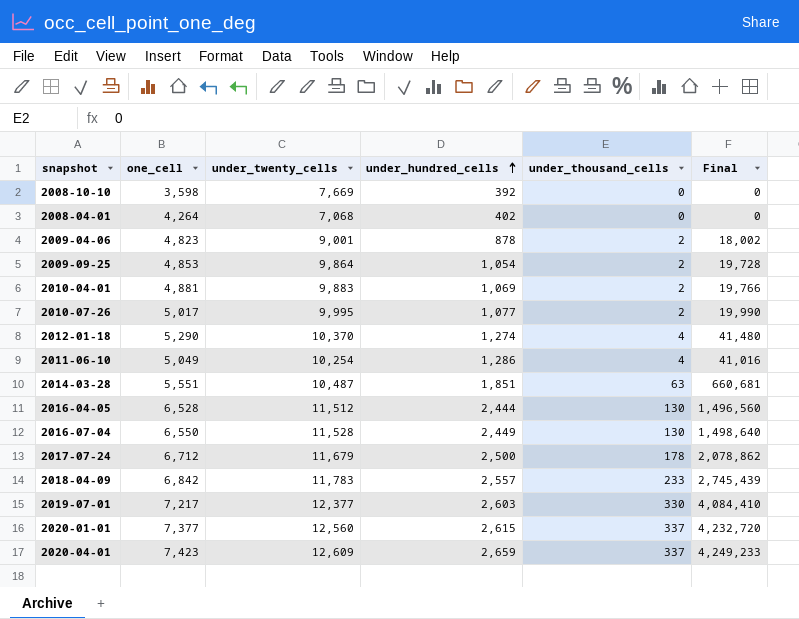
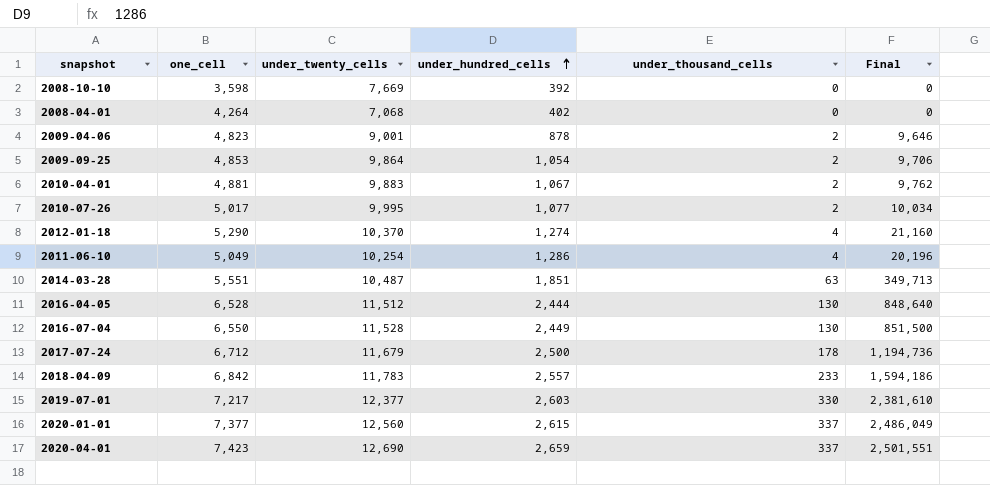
column Final | formula: [under_twenty_cells] * [under_thousand_cells] -> [one_cell] * [under_thousand_cells]
2010-04-01 | under_hundred_cells: 1,069 -> 1,067
2020-04-01 | under_twenty_cells: 12,609 -> 12,690

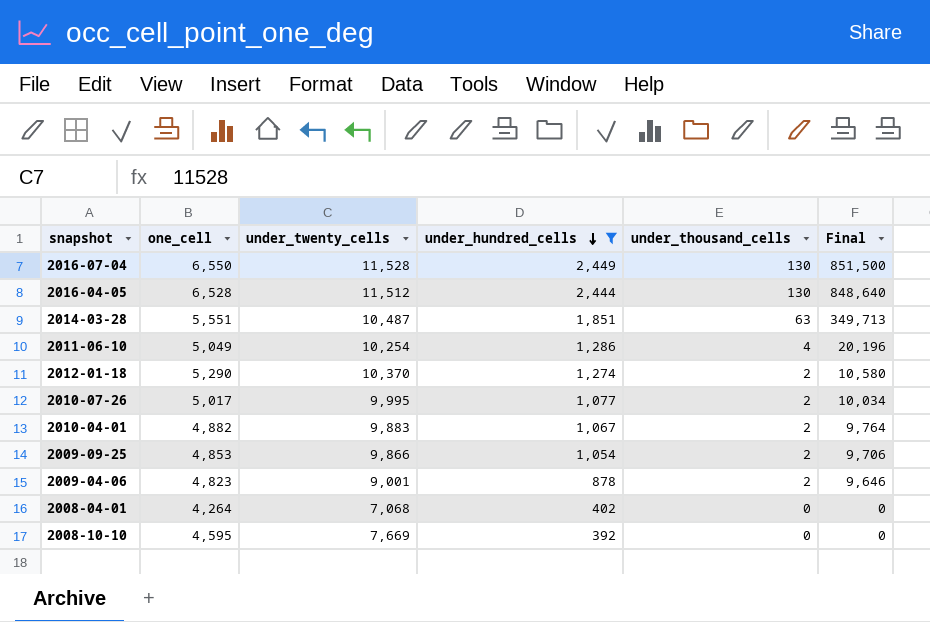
filter: none -> under_hundred_cells <= 2,449
row order: under_hundred_cells ascending -> under_hundred_cells descending
2012-01-18 | under_thousand_cells: 4 -> 2
2012-01-18 | Final: 21,160 -> 10,580
2010-04-01 | one_cell: 4,881 -> 4,882
2010-04-01 | Final: 9,762 -> 9,764
2009-09-25 | under_twenty_cells: 9,864 -> 9,866
2008-10-10 | one_cell: 3,598 -> 4,595

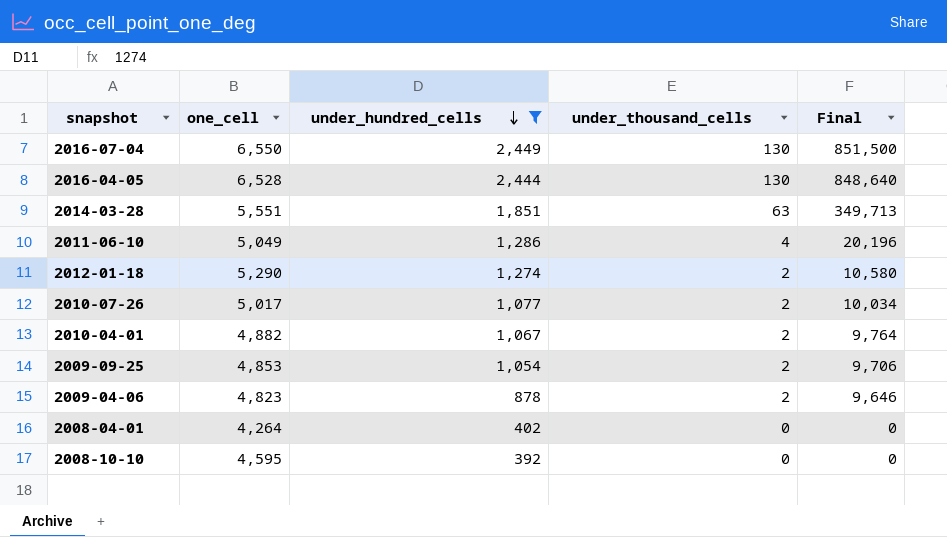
column under_twenty_cells | position: 3 -> none

